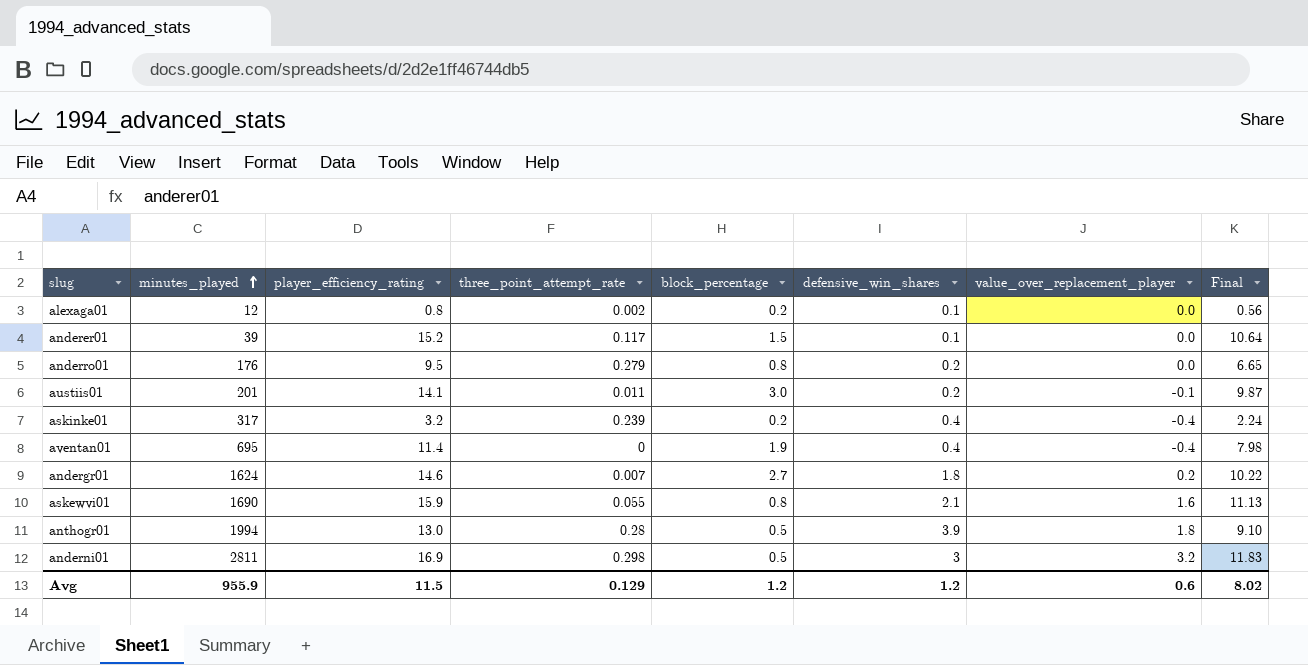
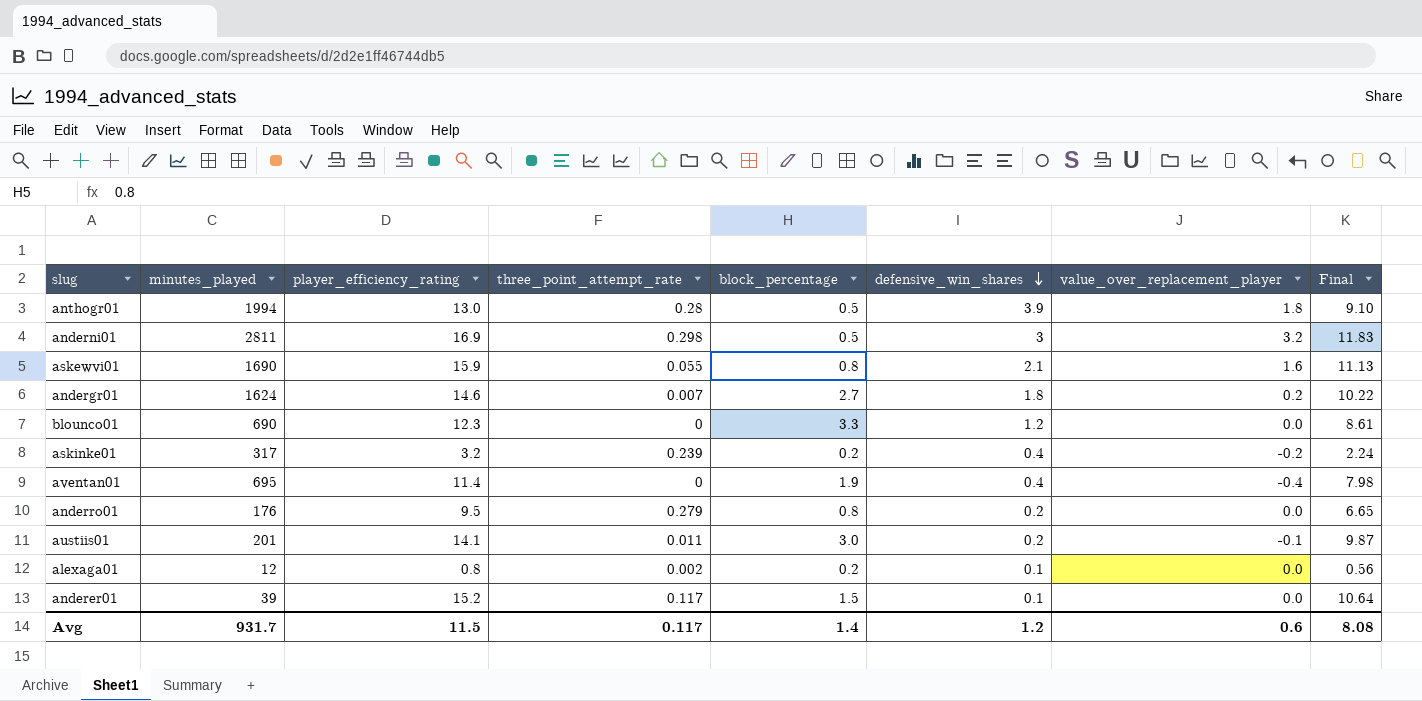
row order: minutes_played ascending -> defensive_win_shares descending
row blounco01: none -> 690 | 12.3 | 0 | 3.3 | 1.2 | 0.0 | 8.61
askinke01 | value_over_replacement_player: -0.4 -> -0.2
Avg | minutes_played: 955.9 -> 931.7
Avg | three_point_attempt_rate: 0.129 -> 0.117
Avg | block_percentage: 1.2 -> 1.4
Avg | Final: 8.02 -> 8.08

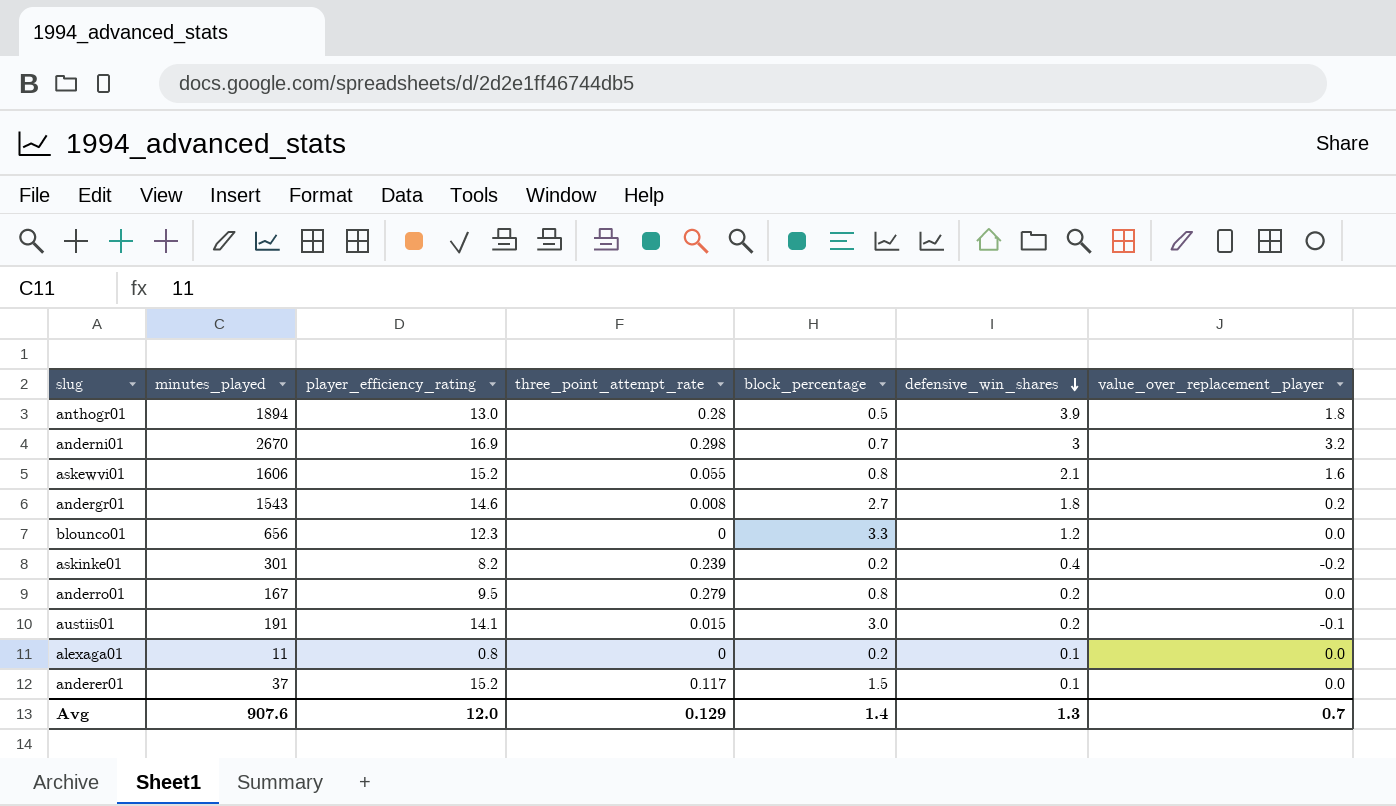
column Final | formula: [player_efficiency_rating] * 0.7 -> none
row aventan01: 695 | 11.4 | 0 | 1.9 | 0.4 | -0.4 | 7.98 -> none
anthogr01 | minutes_played: 1994 -> 1894
anderni01 | minutes_played: 2811 -> 2670
anderni01 | block_percentage: 0.5 -> 0.7
askewvi01 | minutes_played: 1690 -> 1606
askewvi01 | player_efficiency_rating: 15.9 -> 15.2
andergr01 | minutes_played: 1624 -> 1543
andergr01 | three_point_attempt_rate: 0.007 -> 0.008
blounco01 | minutes_played: 690 -> 656
askinke01 | minutes_played: 317 -> 301
askinke01 | player_efficiency_rating: 3.2 -> 8.2
anderro01 | minutes_played: 176 -> 167
austiis01 | minutes_played: 201 -> 191
austiis01 | three_point_attempt_rate: 0.011 -> 0.015
alexaga01 | minutes_played: 12 -> 11
alexaga01 | three_point_attempt_rate: 0.002 -> 0
anderer01 | minutes_played: 39 -> 37
Avg | minutes_played: 931.7 -> 907.6
Avg | player_efficiency_rating: 11.5 -> 12.0
Avg | three_point_attempt_rate: 0.117 -> 0.129
Avg | defensive_win_shares: 1.2 -> 1.3
Avg | value_over_replacement_player: 0.6 -> 0.7

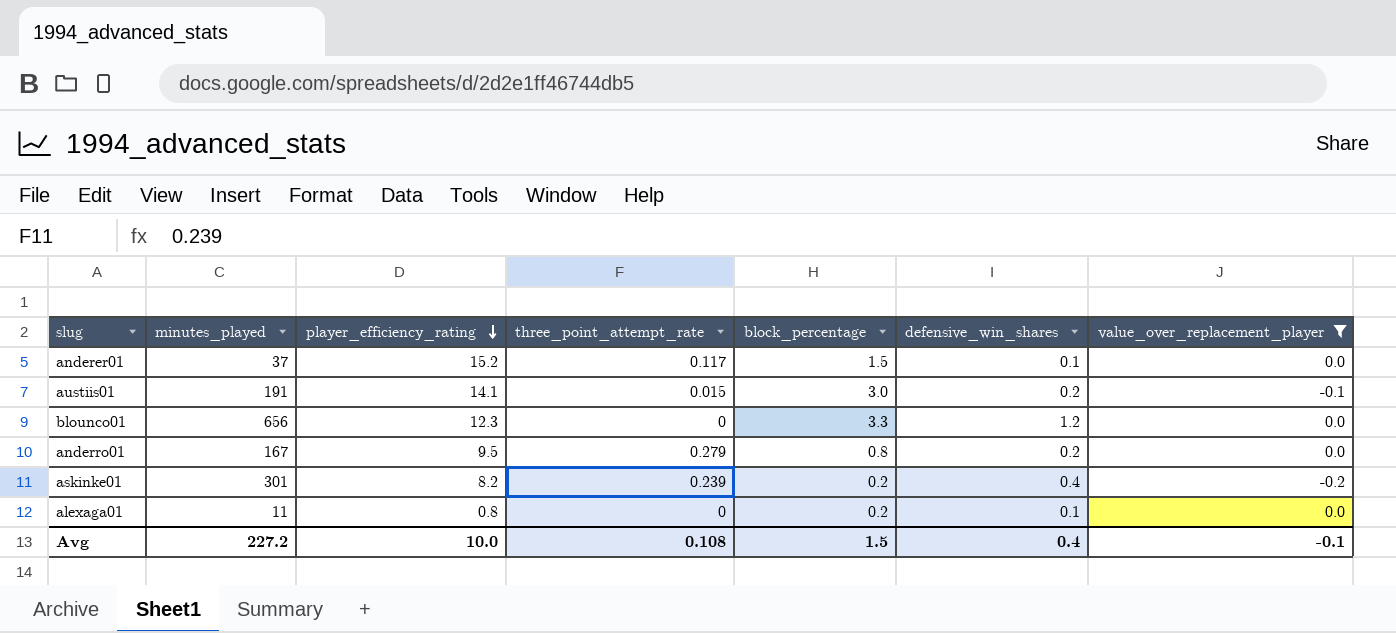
filter: none -> value_over_replacement_player <= 0.0
row order: defensive_win_shares descending -> player_efficiency_rating descending
Avg | minutes_played: 907.6 -> 227.2
Avg | player_efficiency_rating: 12.0 -> 10.0
Avg | three_point_attempt_rate: 0.129 -> 0.108
Avg | block_percentage: 1.4 -> 1.5
Avg | defensive_win_shares: 1.3 -> 0.4
Avg | value_over_replacement_player: 0.7 -> -0.1

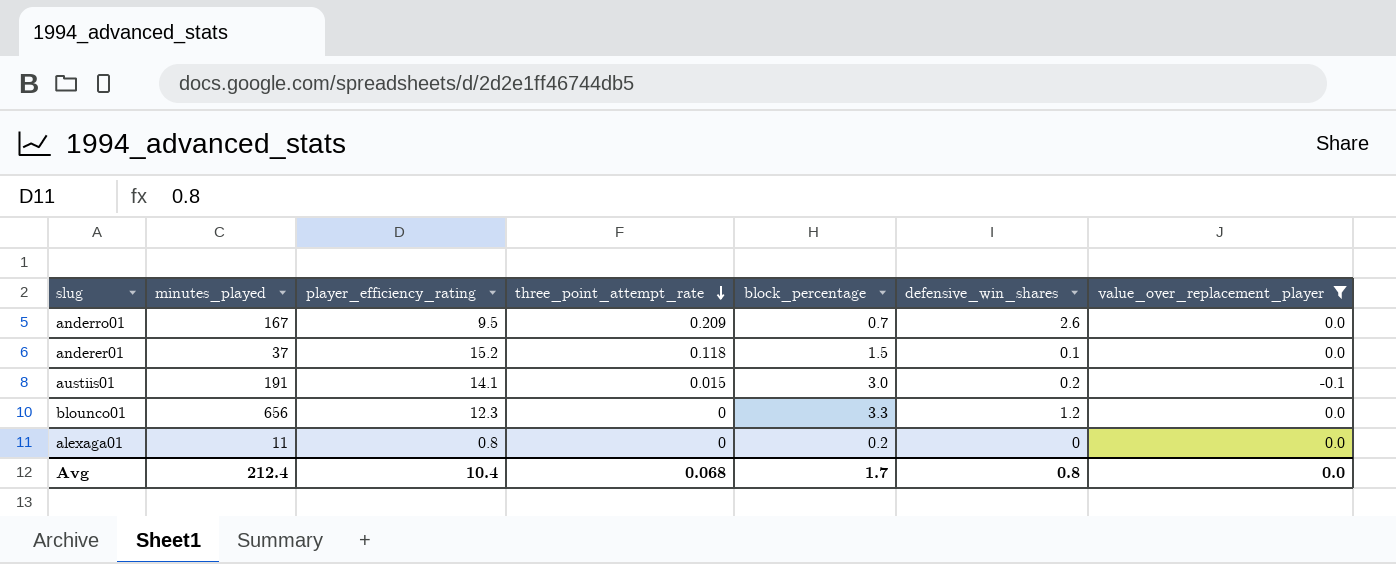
row order: player_efficiency_rating descending -> three_point_attempt_rate descending
row askinke01: 301 | 8.2 | 0.239 | 0.2 | 0.4 | -0.2 -> none
anderro01 | three_point_attempt_rate: 0.279 -> 0.209
anderro01 | block_percentage: 0.8 -> 0.7
anderro01 | defensive_win_shares: 0.2 -> 2.6
anderer01 | three_point_attempt_rate: 0.117 -> 0.118
alexaga01 | defensive_win_shares: 0.1 -> 0
Avg | minutes_played: 227.2 -> 212.4
Avg | player_efficiency_rating: 10.0 -> 10.4
Avg | three_point_attempt_rate: 0.108 -> 0.068
Avg | block_percentage: 1.5 -> 1.7
Avg | defensive_win_shares: 0.4 -> 0.8
Avg | value_over_replacement_player: -0.1 -> 0.0

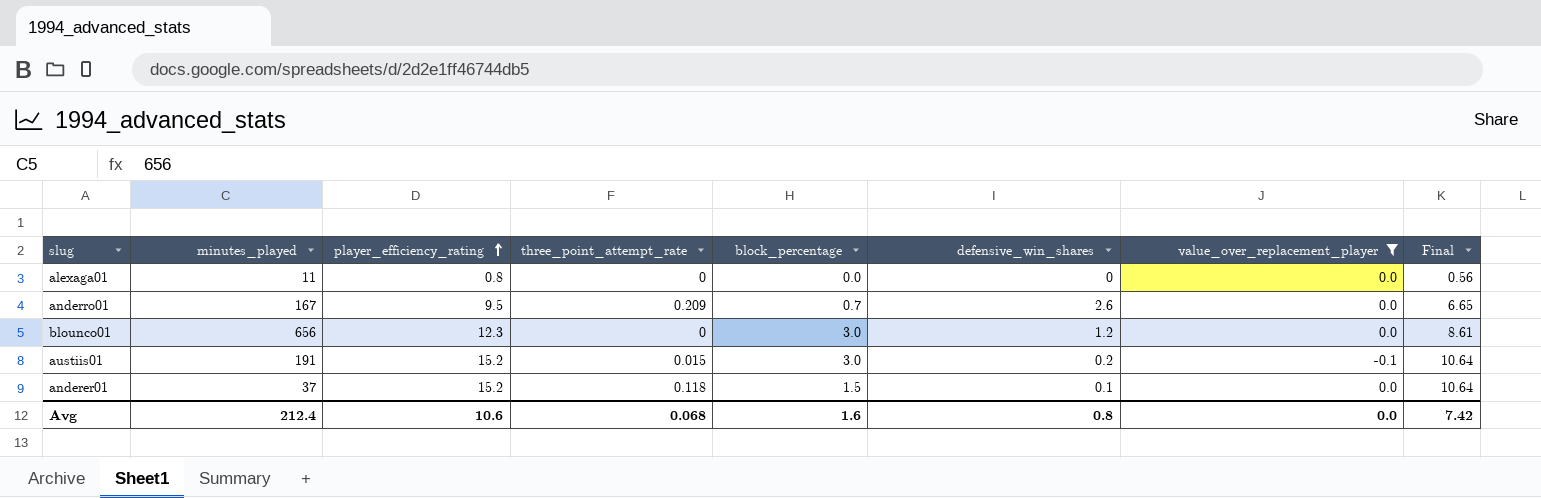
row order: three_point_attempt_rate descending -> player_efficiency_rating ascending
column Final | formula: none -> [player_efficiency_rating] * 0.7
alexaga01 | block_percentage: 0.2 -> 0.0
blounco01 | block_percentage: 3.3 -> 3.0
austiis01 | player_efficiency_rating: 14.1 -> 15.2
Avg | player_efficiency_rating: 10.4 -> 10.6
Avg | block_percentage: 1.7 -> 1.6

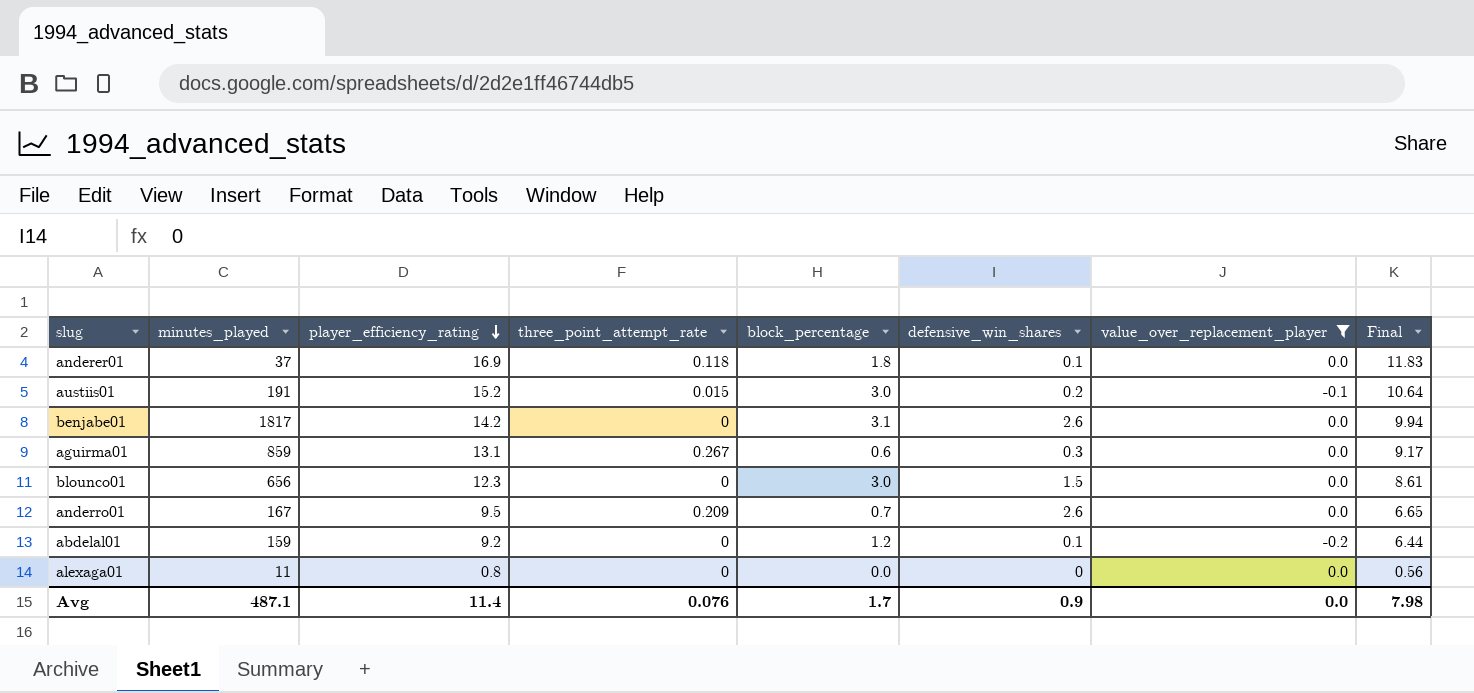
row order: player_efficiency_rating ascending -> player_efficiency_rating descending
anderer01 | player_efficiency_rating: 15.2 -> 16.9
anderer01 | block_percentage: 1.5 -> 1.8
anderer01 | Final: 10.64 -> 11.83
row benjabe01: none -> 1817 | 14.2 | 0 | 3.1 | 2.6 | 0.0 | 9.94
row aguirma01: none -> 859 | 13.1 | 0.267 | 0.6 | 0.3 | 0.0 | 9.17
blounco01 | defensive_win_shares: 1.2 -> 1.5
row abdelal01: none -> 159 | 9.2 | 0 | 1.2 | 0.1 | -0.2 | 6.44
Avg | minutes_played: 212.4 -> 487.1
Avg | player_efficiency_rating: 10.6 -> 11.4
Avg | three_point_attempt_rate: 0.068 -> 0.076
Avg | block_percentage: 1.6 -> 1.7
Avg | defensive_win_shares: 0.8 -> 0.9
Avg | Final: 7.42 -> 7.98

